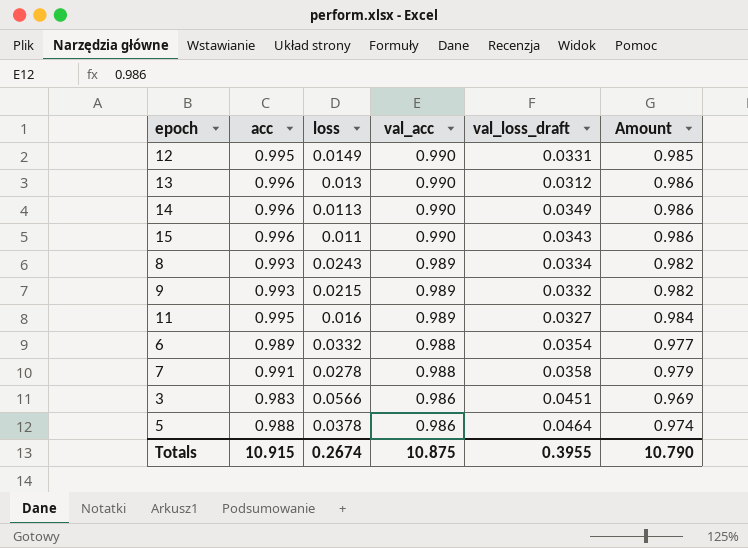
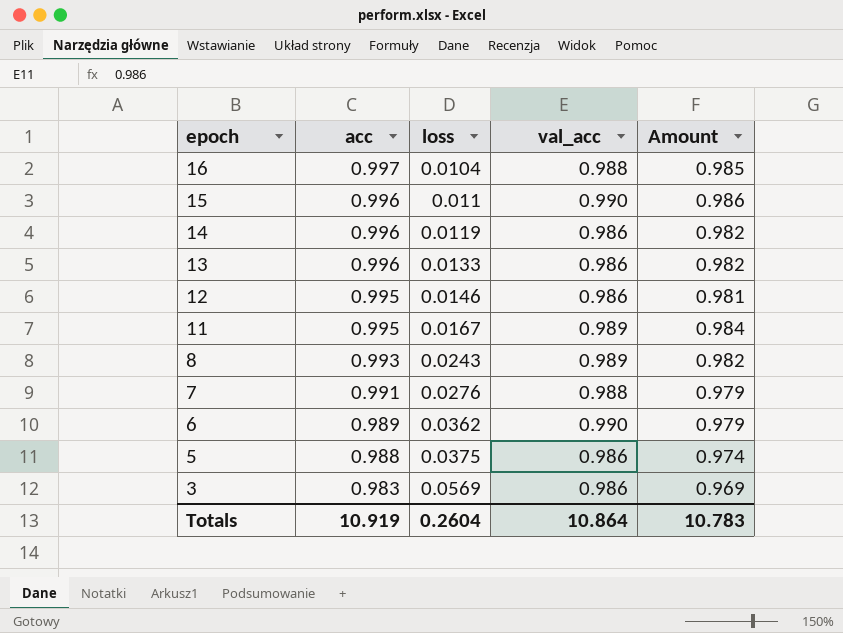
row order: val_acc descending -> epoch descending
column val_loss_draft | position: 5 -> none
row 9: 0.993 | 0.0215 | 0.989 | 0.0332 | 0.982 -> none
row 16: none -> 0.997 | 0.0104 | 0.988 | 0.985
14 | loss: 0.0113 -> 0.0119
14 | val_acc: 0.990 -> 0.986
14 | Amount: 0.986 -> 0.982
13 | loss: 0.013 -> 0.0133
13 | val_acc: 0.990 -> 0.986
13 | Amount: 0.986 -> 0.982
12 | loss: 0.0149 -> 0.0146
12 | val_acc: 0.990 -> 0.986
12 | Amount: 0.985 -> 0.981
11 | loss: 0.016 -> 0.0167
7 | loss: 0.0278 -> 0.0276
6 | loss: 0.0332 -> 0.0362
6 | val_acc: 0.988 -> 0.990
6 | Amount: 0.977 -> 0.979
5 | loss: 0.0378 -> 0.0375
3 | loss: 0.0566 -> 0.0569
Totals | acc: 10.915 -> 10.919
Totals | loss: 0.2674 -> 0.2604
Totals | val_acc: 10.875 -> 10.864
Totals | Amount: 10.790 -> 10.783

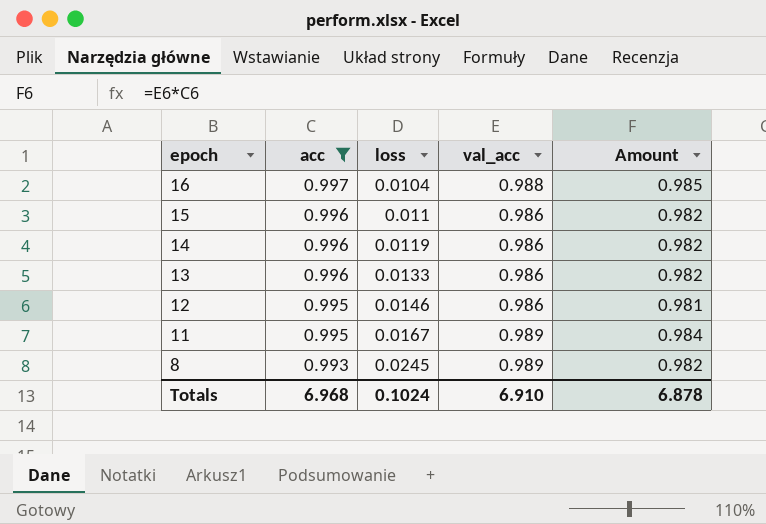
filter: none -> acc >= 0.993
15 | val_acc: 0.990 -> 0.986
15 | Amount: 0.986 -> 0.982
8 | loss: 0.0243 -> 0.0245
Totals | acc: 10.919 -> 6.968
Totals | loss: 0.2604 -> 0.1024
Totals | val_acc: 10.864 -> 6.910
Totals | Amount: 10.783 -> 6.878

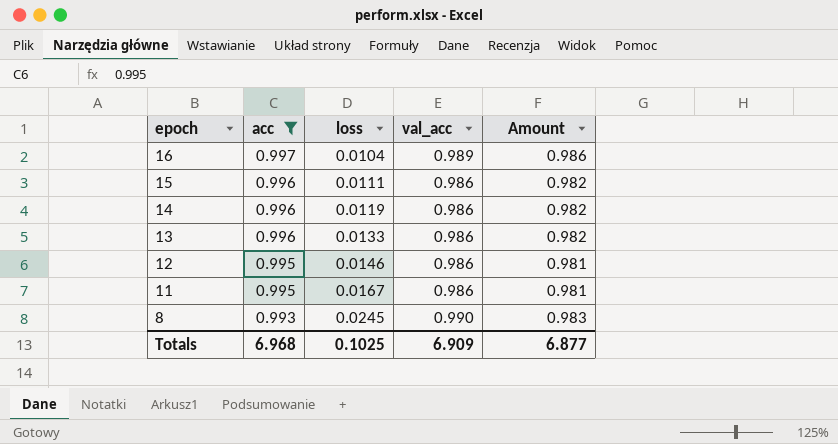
16 | val_acc: 0.988 -> 0.989
16 | Amount: 0.985 -> 0.986
15 | loss: 0.011 -> 0.0111
11 | val_acc: 0.989 -> 0.986
11 | Amount: 0.984 -> 0.981
8 | val_acc: 0.989 -> 0.990
8 | Amount: 0.982 -> 0.983
Totals | loss: 0.1024 -> 0.1025
Totals | val_acc: 6.910 -> 6.909
Totals | Amount: 6.878 -> 6.877

